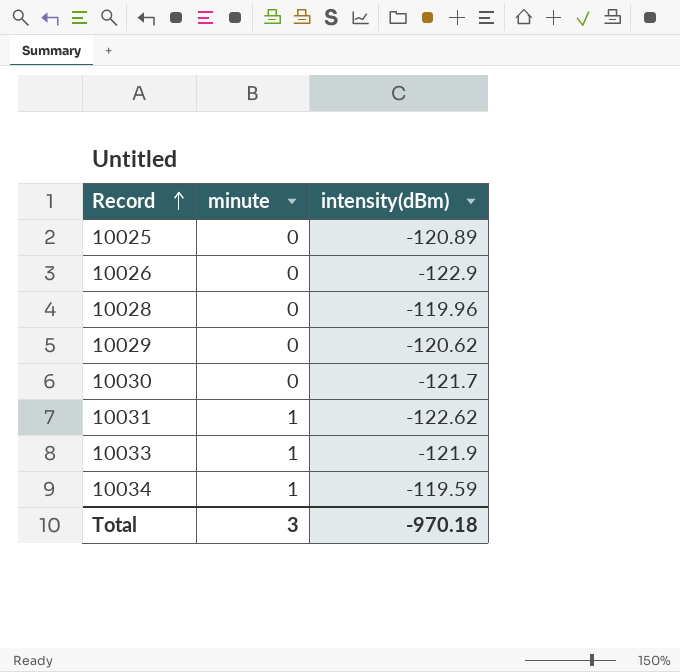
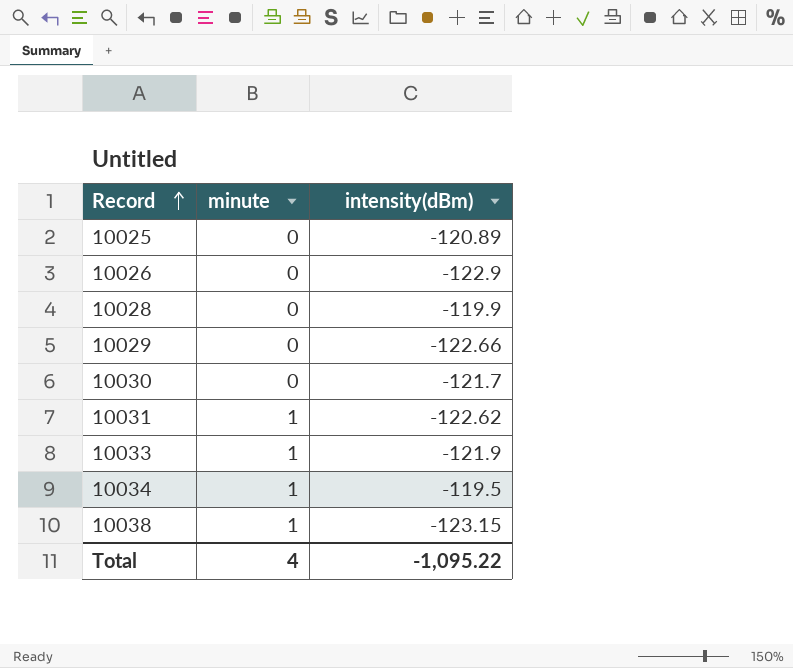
10028 | intensity(dBm): -119.96 -> -119.9
10029 | intensity(dBm): -120.62 -> -122.66
10034 | intensity(dBm): -119.59 -> -119.5
row 10038: none -> 1 | -123.15
Total | minute: 3 -> 4
Total | intensity(dBm): -970.18 -> -1,095.22

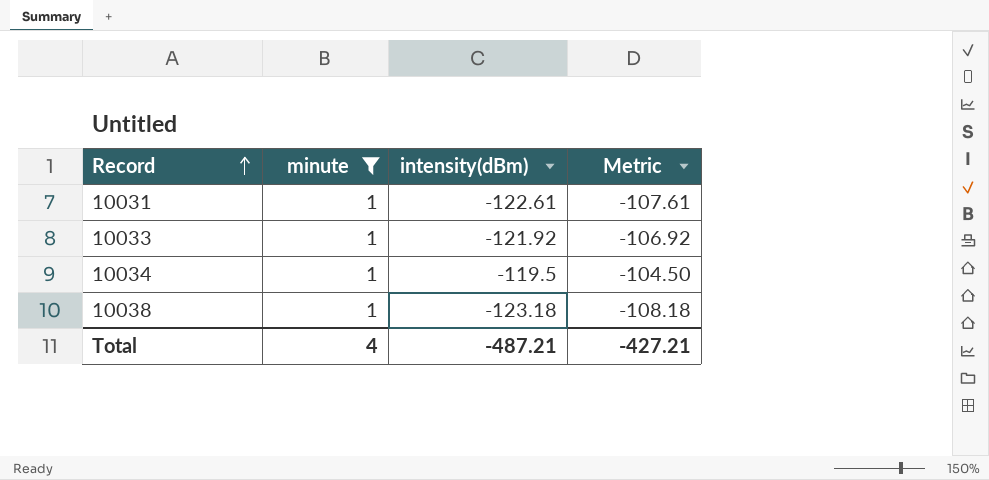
filter: none -> minute = 1
column Metric | formula: none -> [intensity(dBm)] + 15
10031 | intensity(dBm): -122.62 -> -122.61
10033 | intensity(dBm): -121.9 -> -121.92
10038 | intensity(dBm): -123.15 -> -123.18
Total | intensity(dBm): -1,095.22 -> -487.21

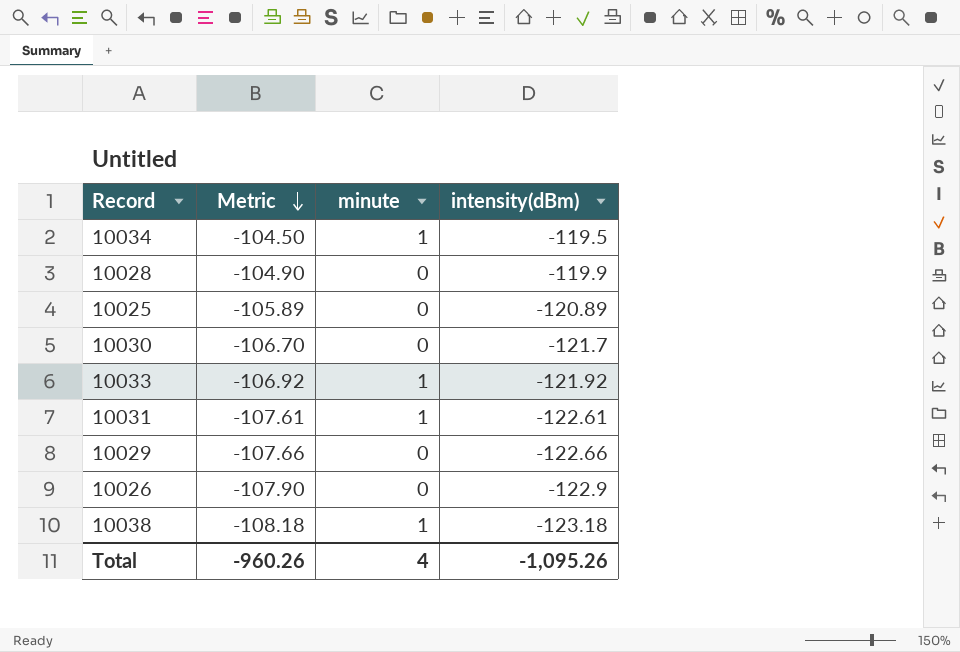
filter: minute = 1 -> none
row order: Record ascending -> Metric descending
column Metric | position: 4 -> 2
Total | Metric: -427.21 -> -960.26
Total | intensity(dBm): -487.21 -> -1,095.26

